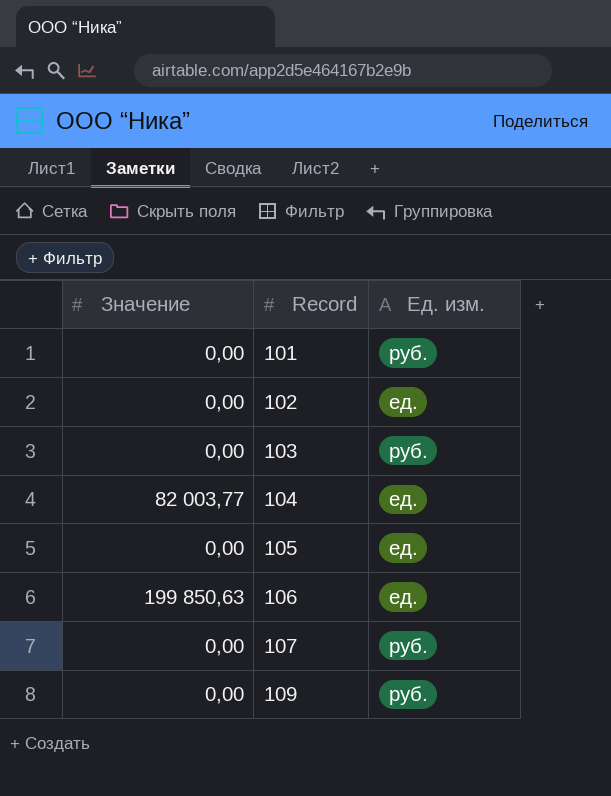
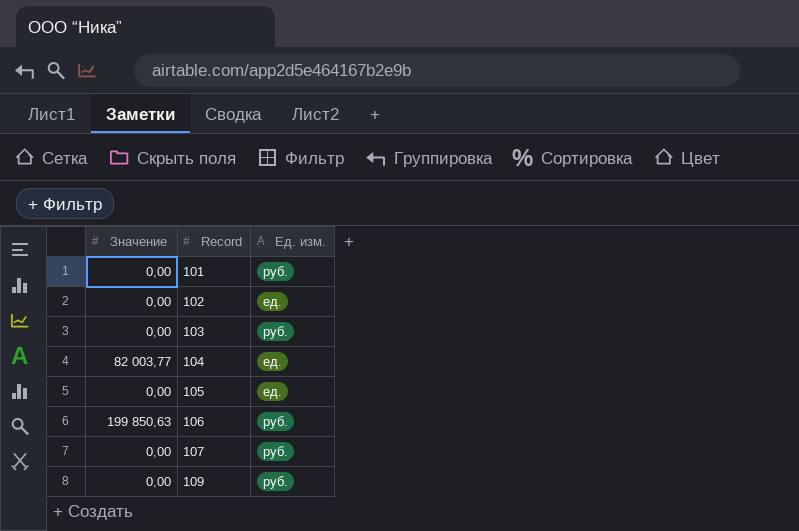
106 | Ед. изм.: ед. -> руб.

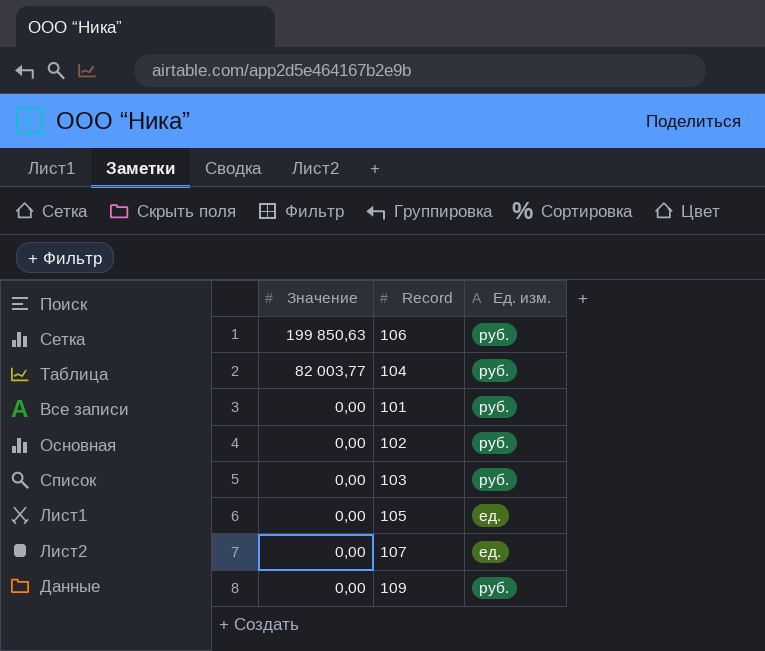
row order: Record ascending -> Значение descending
104 | Ед. изм.: ед. -> руб.
102 | Ед. изм.: ед. -> руб.
107 | Ед. изм.: руб. -> ед.

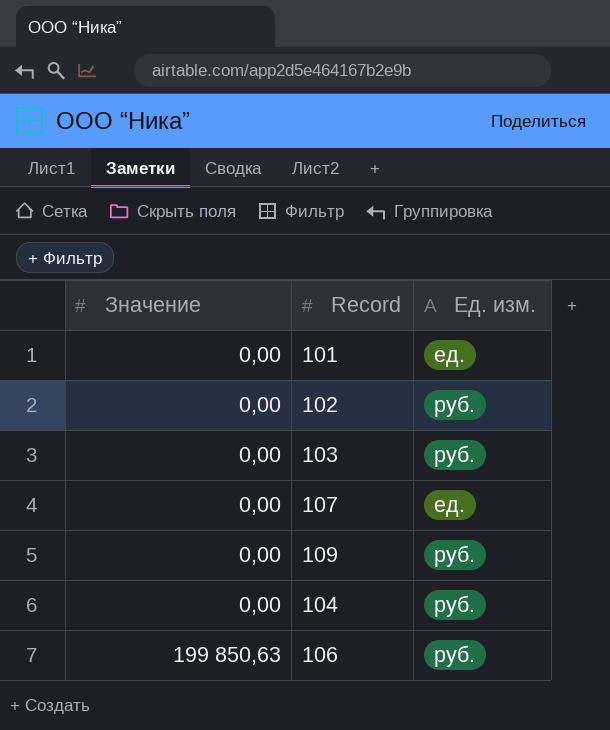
row order: Значение descending -> Значение ascending
row 105: 0,00 | ед. -> none
101 | Ед. изм.: руб. -> ед.
104 | Значение: 82 003,77 -> 0,00

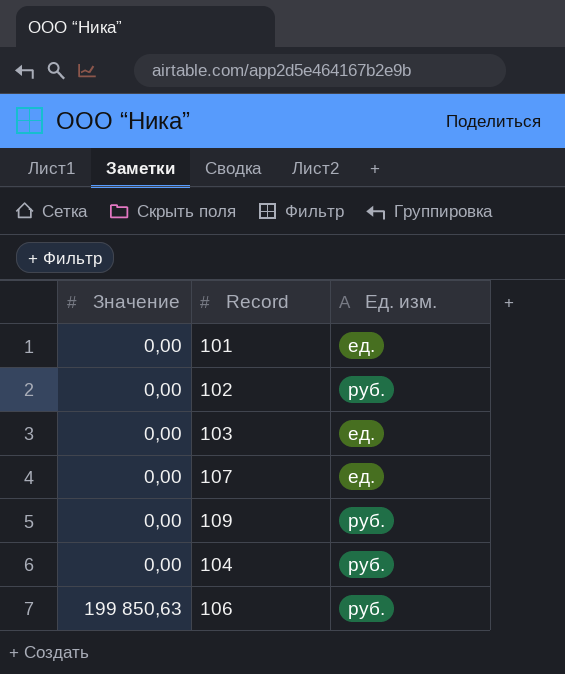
103 | Ед. изм.: руб. -> ед.

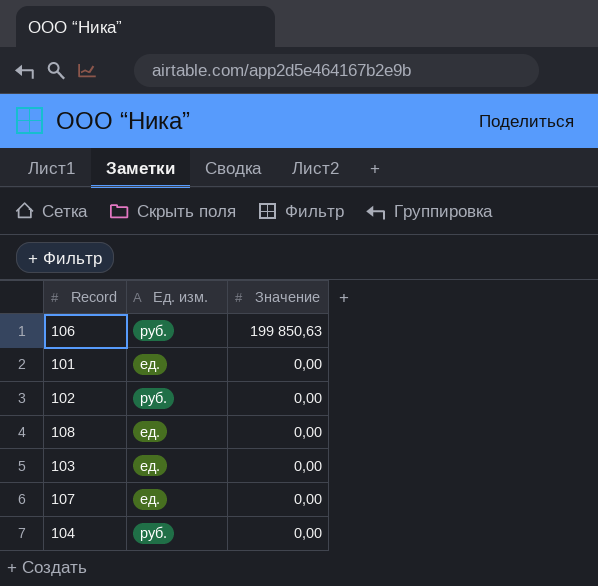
row order: Значение ascending -> Значение descending
column Значение | position: 1 -> 3
row 109: 0,00 | руб. -> none
row 108: none -> ед. | 0,00

